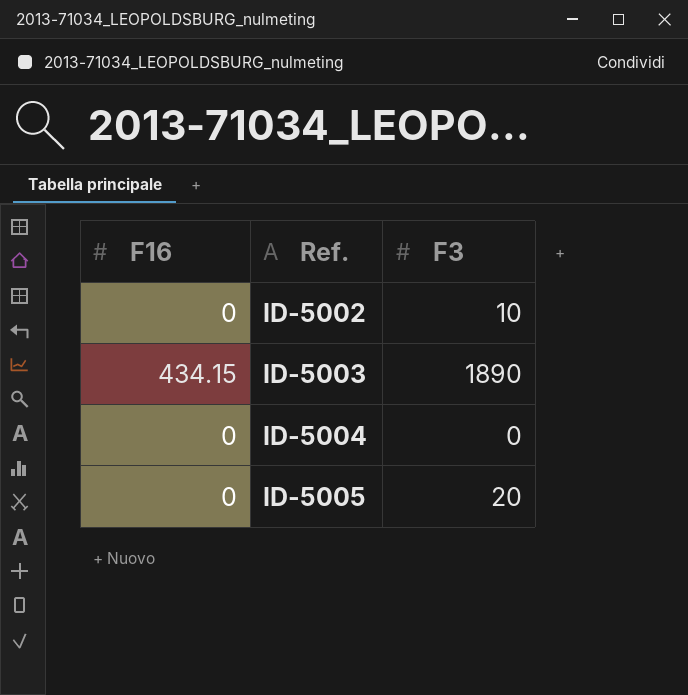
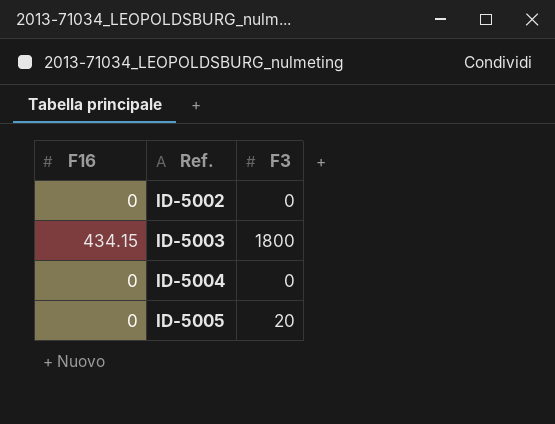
ID-5002 | F3: 10 -> 0
ID-5003 | F3: 1890 -> 1800

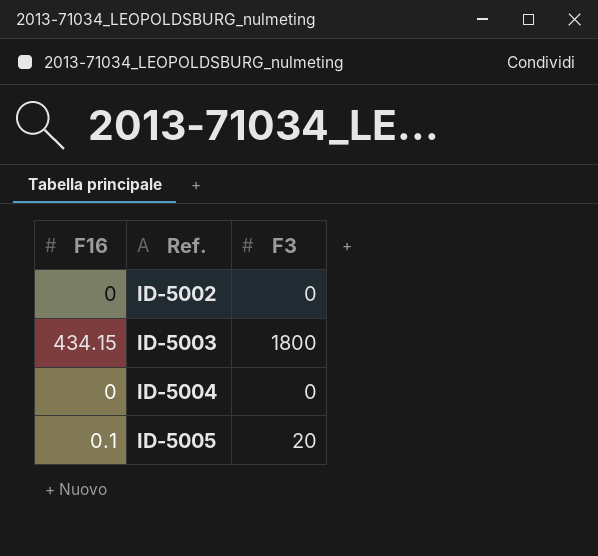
ID-5005 | F16: 0 -> 0.1

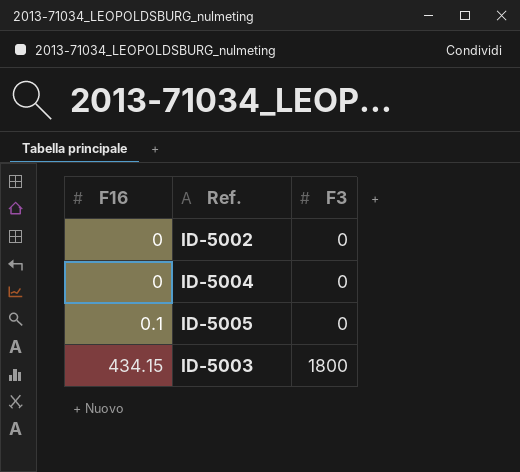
row order: Ref. ascending -> F16 ascending
ID-5005 | F3: 20 -> 0

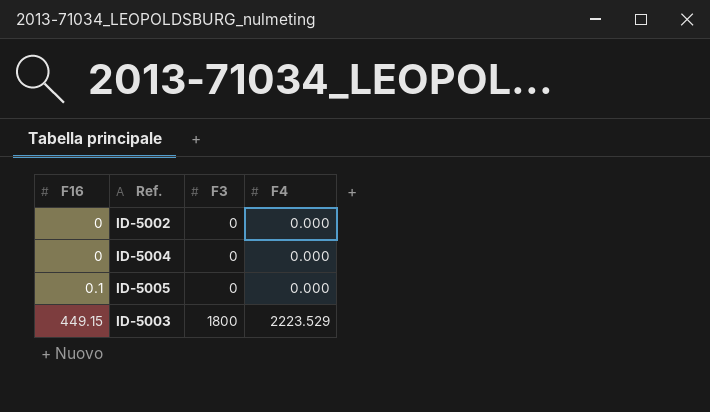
column F4 | position: none -> 4
ID-5003 | F16: 434.15 -> 449.15

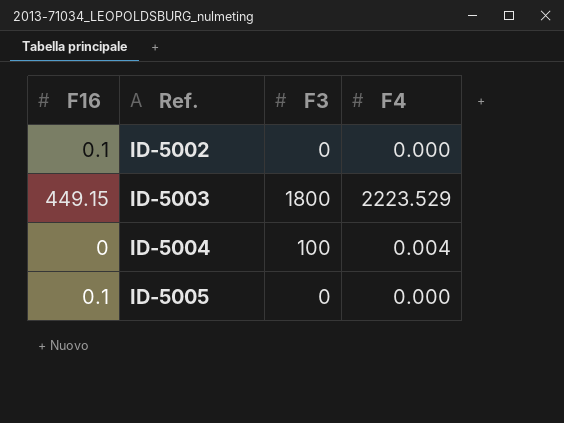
row order: F16 ascending -> Ref. ascending
ID-5002 | F16: 0 -> 0.1
ID-5004 | F3: 0 -> 100
ID-5004 | F4: 0.000 -> 0.004

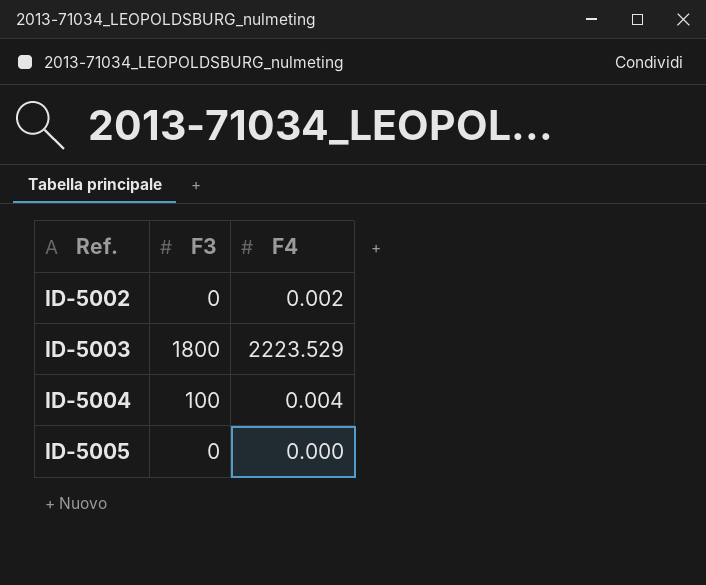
column F16 | position: 1 -> none
ID-5002 | F4: 0.000 -> 0.002

